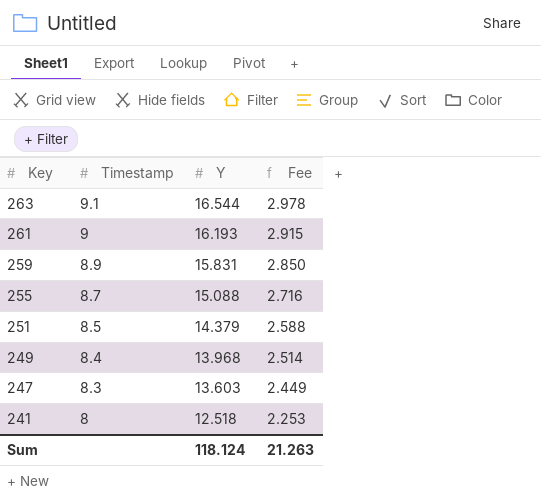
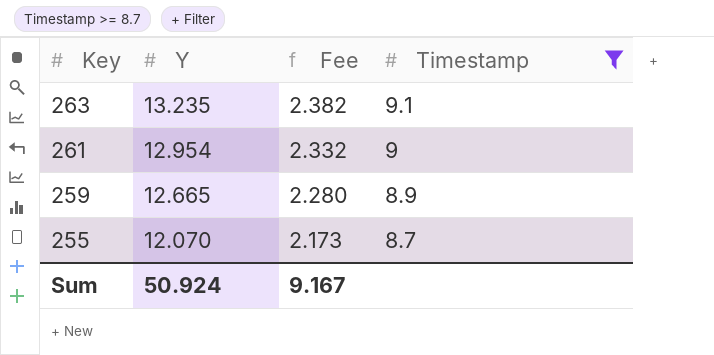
filter: none -> Timestamp >= 8.7
column Timestamp | position: 2 -> 4
263 | Y: 16.544 -> 13.235
263 | Fee: 2.978 -> 2.382
261 | Y: 16.193 -> 12.954
261 | Fee: 2.915 -> 2.332
259 | Y: 15.831 -> 12.665
259 | Fee: 2.850 -> 2.280
255 | Y: 15.088 -> 12.070
255 | Fee: 2.716 -> 2.173
Sum | Y: 118.124 -> 50.924
Sum | Fee: 21.263 -> 9.167

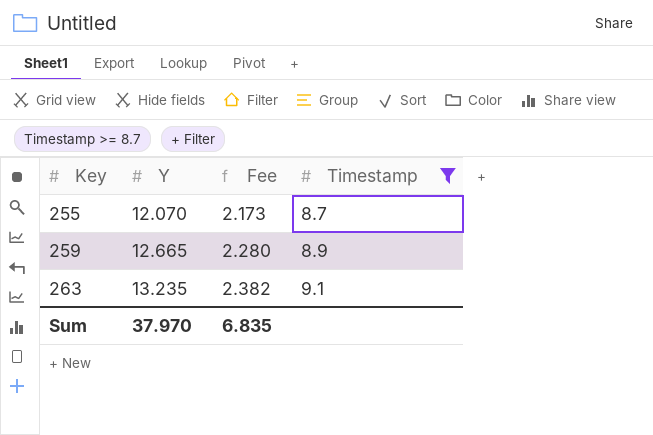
row order: Key descending -> Key ascending
row 261: 12.954 | 2.332 | 9 -> none
Sum | Y: 50.924 -> 37.970
Sum | Fee: 9.167 -> 6.835

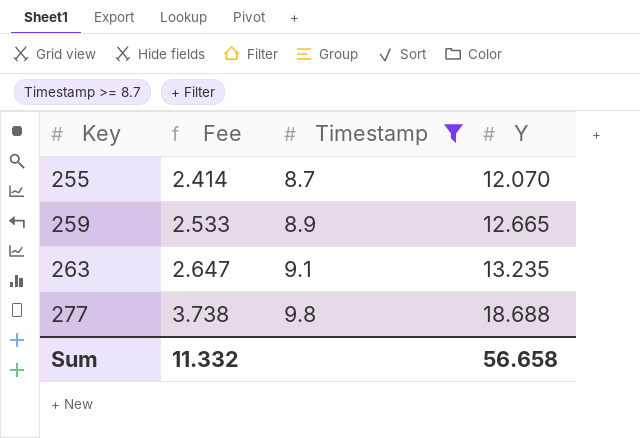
column Fee | formula: [Y] * 0.18 -> [Y] * 0.2
column Y | position: 2 -> 4
row 277: none -> 3.738 | 9.8 | 18.688
Sum | Fee: 6.835 -> 11.332
Sum | Y: 37.970 -> 56.658

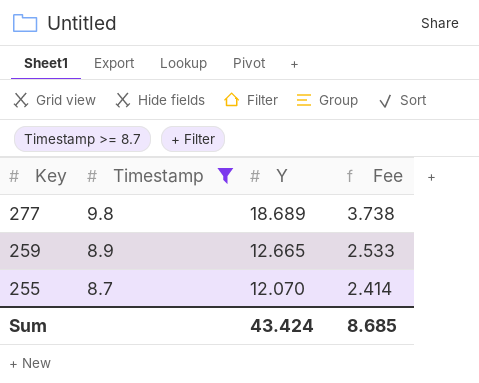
row order: Key ascending -> Key descending
column Fee | position: 2 -> 4
row 263: 2.647 | 9.1 | 13.235 -> none
277 | Y: 18.688 -> 18.689
Sum | Y: 56.658 -> 43.424
Sum | Fee: 11.332 -> 8.685

